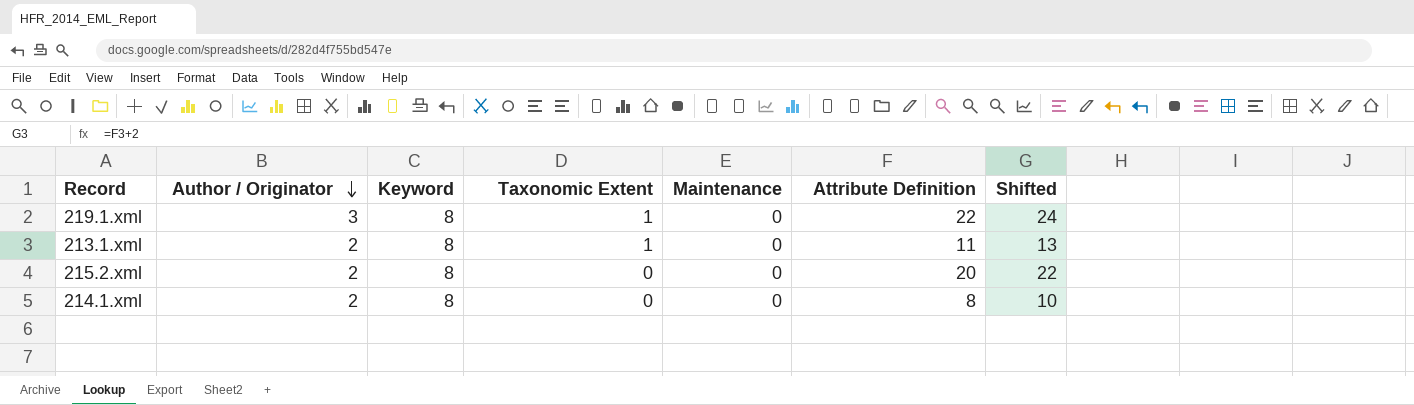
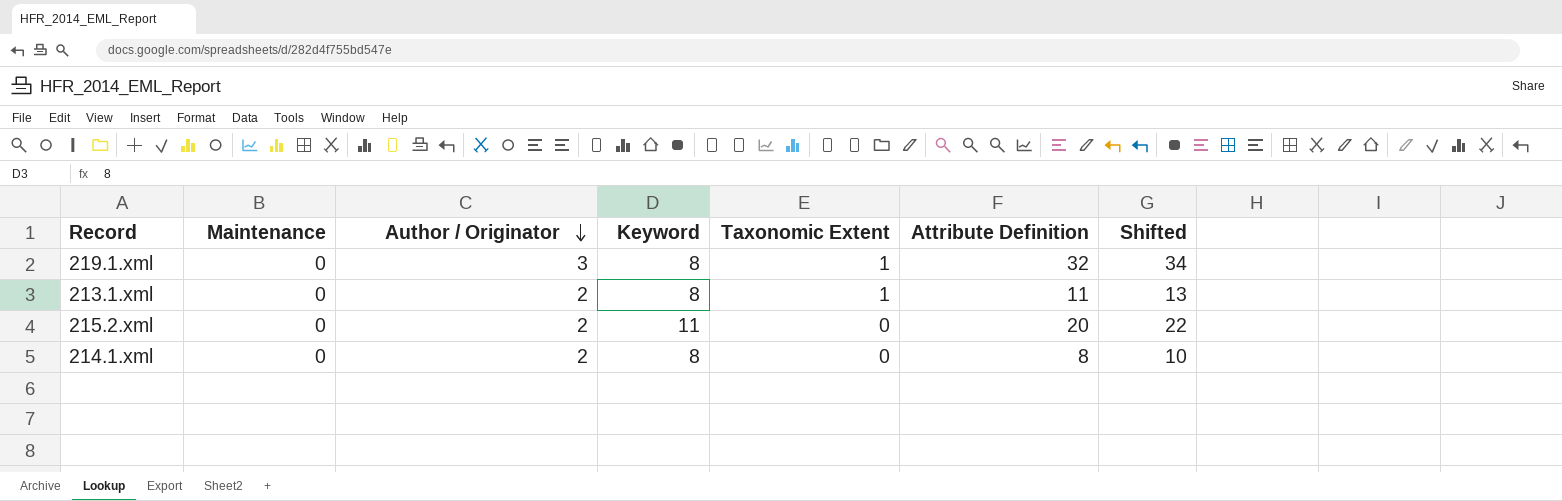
column Maintenance | position: 5 -> 2
219.1.xml | Attribute Definition: 22 -> 32
219.1.xml | Shifted: 24 -> 34
215.2.xml | Keyword: 8 -> 11

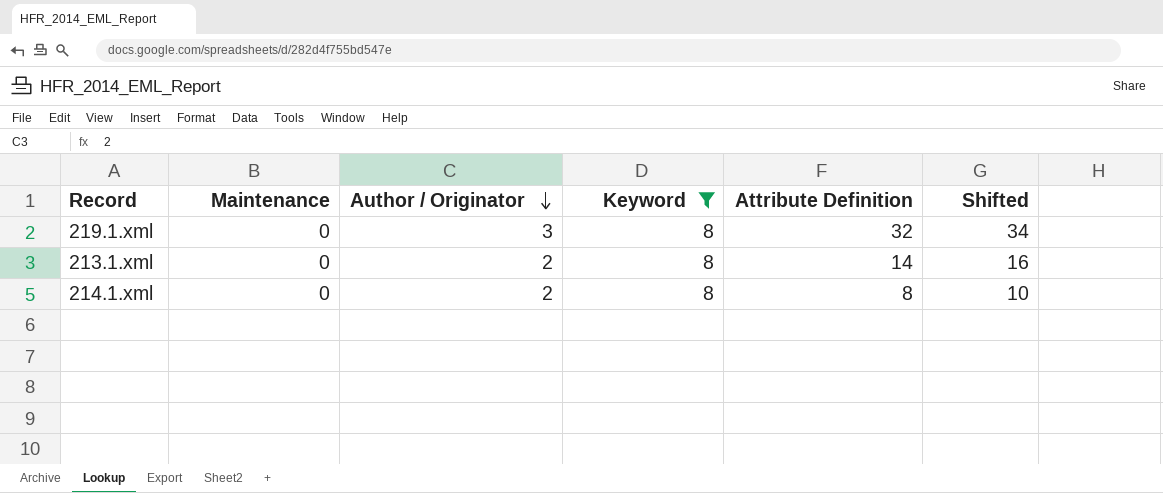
filter: none -> Keyword = 8
column Taxonomic Extent | position: 5 -> none
213.1.xml | Attribute Definition: 11 -> 14
213.1.xml | Shifted: 13 -> 16

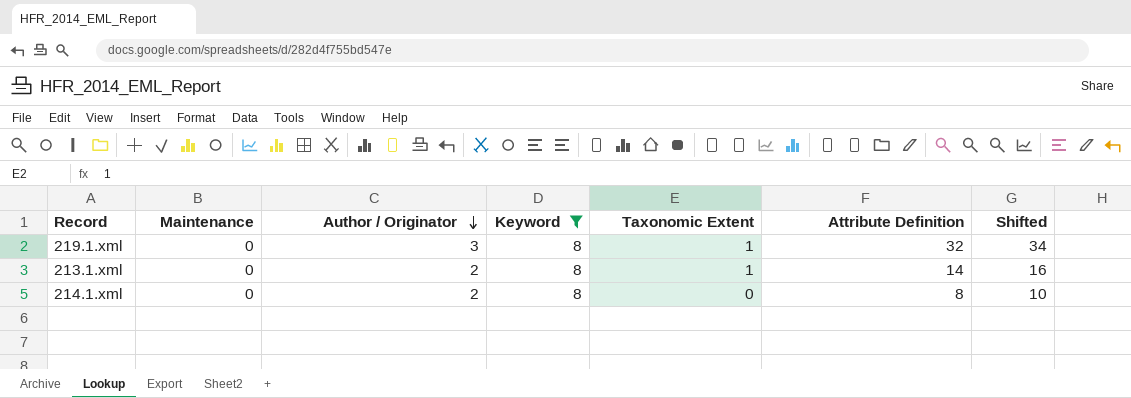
column Taxonomic Extent | position: none -> 5

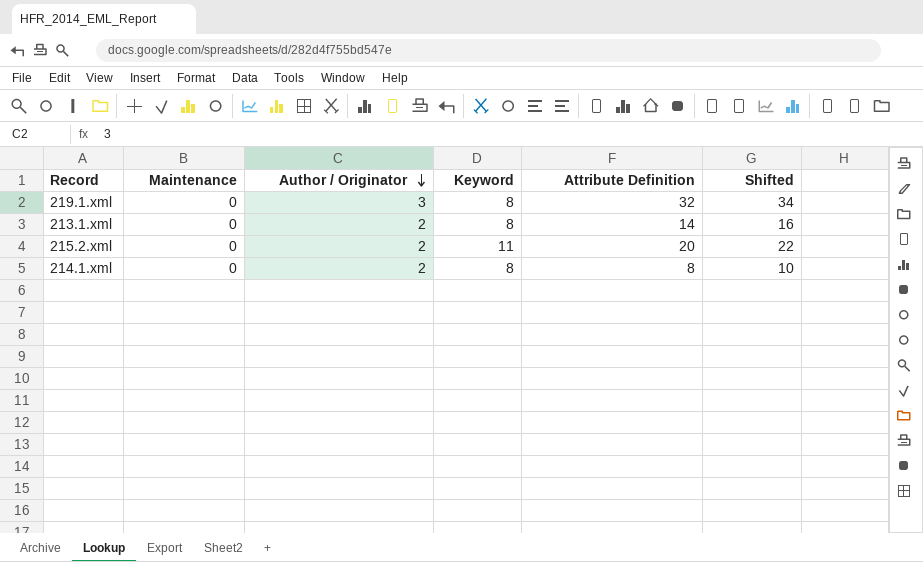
filter: Keyword = 8 -> none
column Taxonomic Extent | position: 5 -> none

